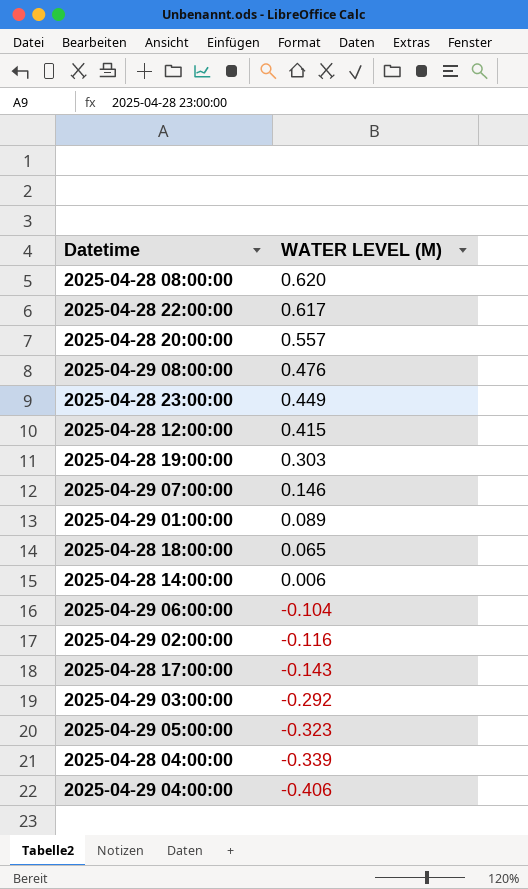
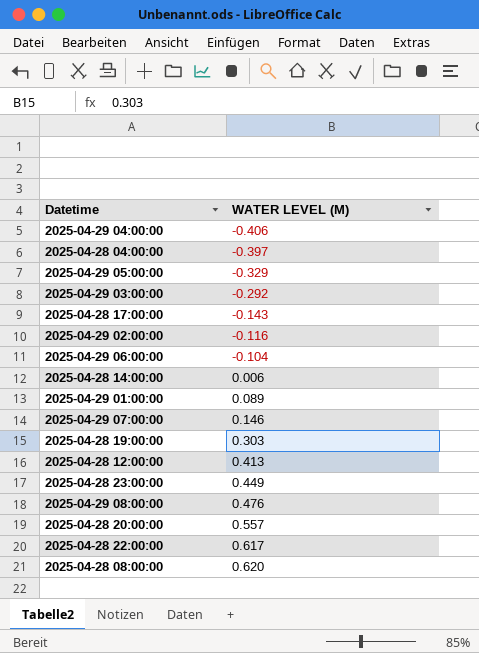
row order: WATER LEVEL (M) descending -> WATER LEVEL (M) ascending
row 2025-04-28 18:00:00: 0.065 -> none
2025-04-28 04:00:00 | WATER LEVEL (M): -0.339 -> -0.397
2025-04-29 05:00:00 | WATER LEVEL (M): -0.323 -> -0.329
2025-04-28 12:00:00 | WATER LEVEL (M): 0.415 -> 0.413

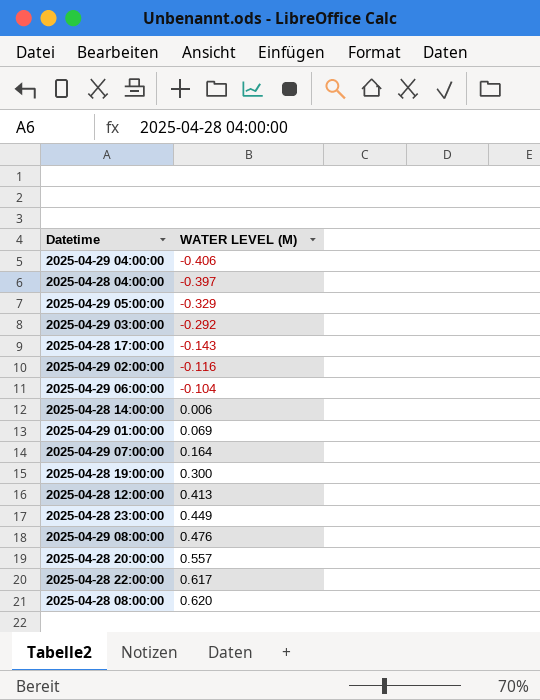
2025-04-29 01:00:00 | WATER LEVEL (M): 0.089 -> 0.069
2025-04-29 07:00:00 | WATER LEVEL (M): 0.146 -> 0.164
2025-04-28 19:00:00 | WATER LEVEL (M): 0.303 -> 0.300

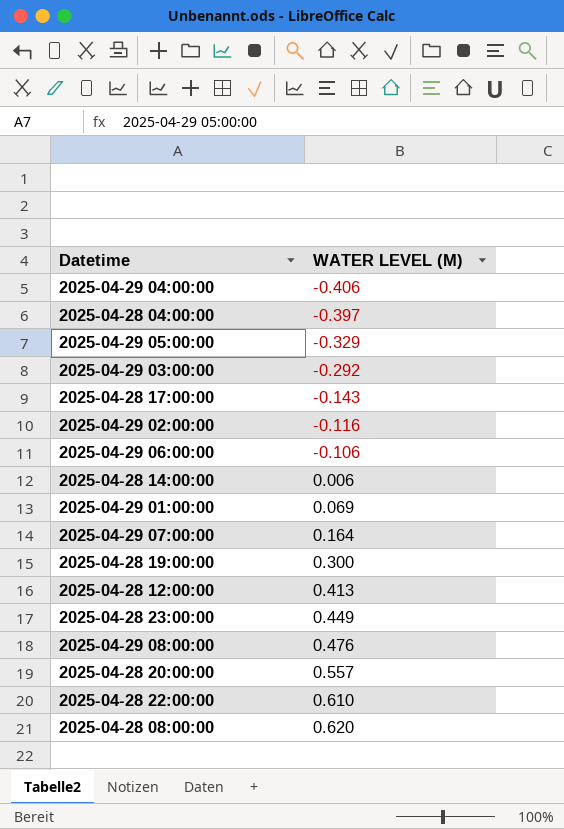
2025-04-29 06:00:00 | WATER LEVEL (M): -0.104 -> -0.106
2025-04-28 22:00:00 | WATER LEVEL (M): 0.617 -> 0.610

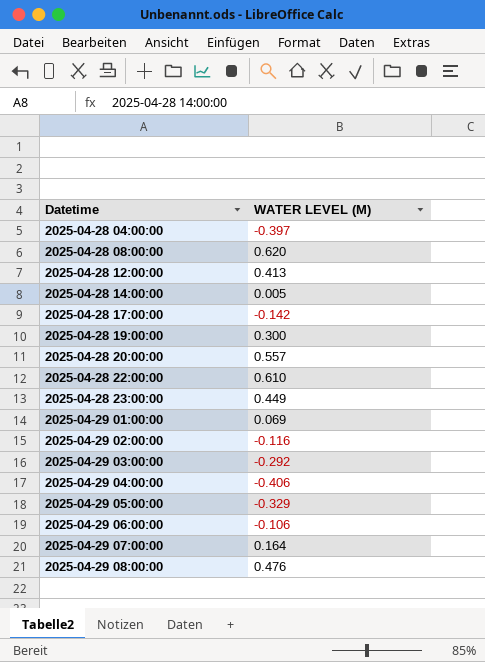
row order: WATER LEVEL (M) ascending -> Datetime ascending
2025-04-28 14:00:00 | WATER LEVEL (M): 0.006 -> 0.005
2025-04-28 17:00:00 | WATER LEVEL (M): -0.143 -> -0.142

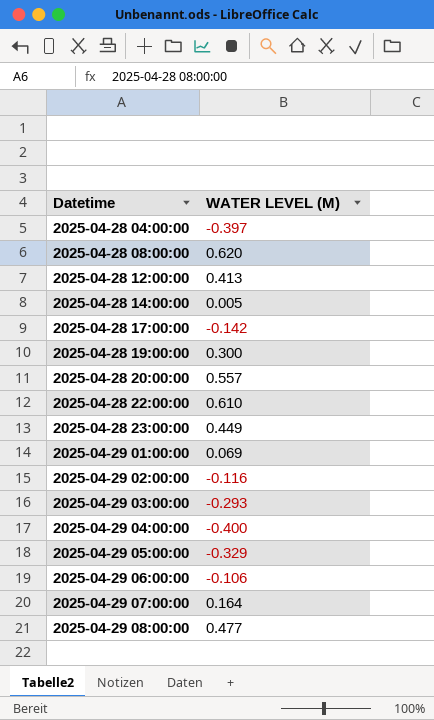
2025-04-29 03:00:00 | WATER LEVEL (M): -0.292 -> -0.293
2025-04-29 04:00:00 | WATER LEVEL (M): -0.406 -> -0.400
2025-04-29 08:00:00 | WATER LEVEL (M): 0.476 -> 0.477

